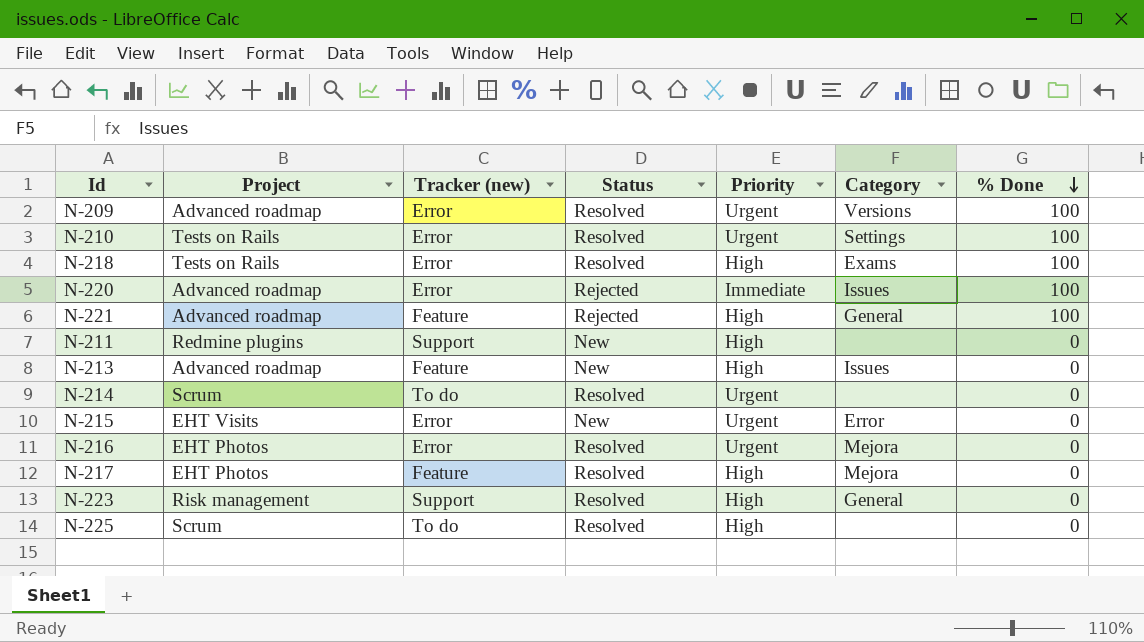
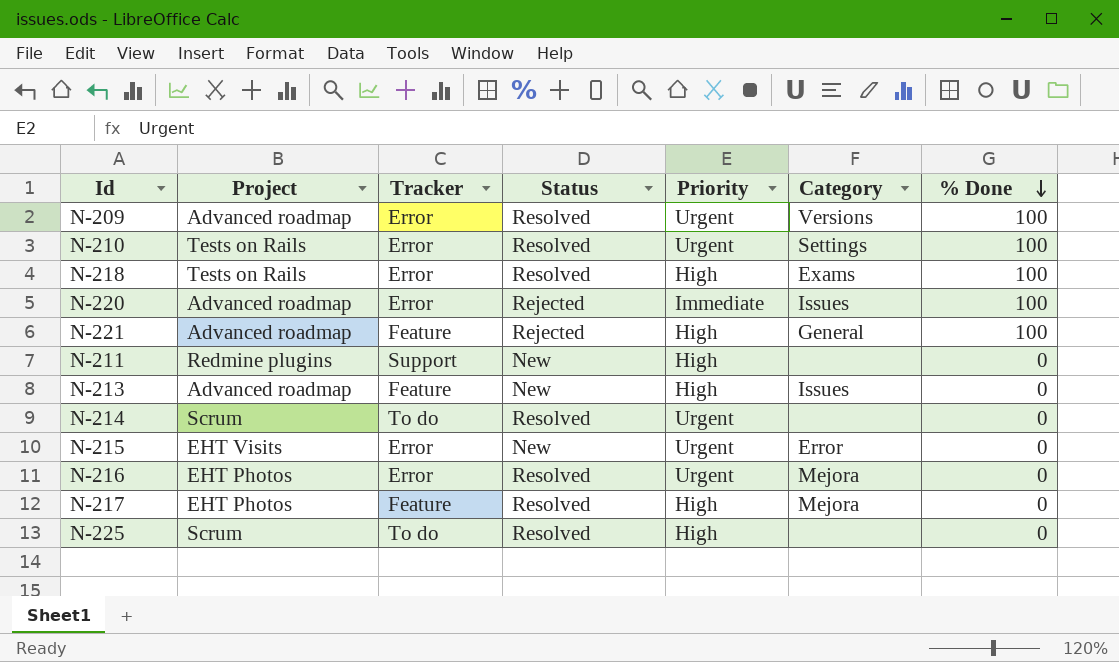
column name: Tracker (new) -> Tracker
row N-223: Risk management | Support | Resolved | High | General | 0 -> none

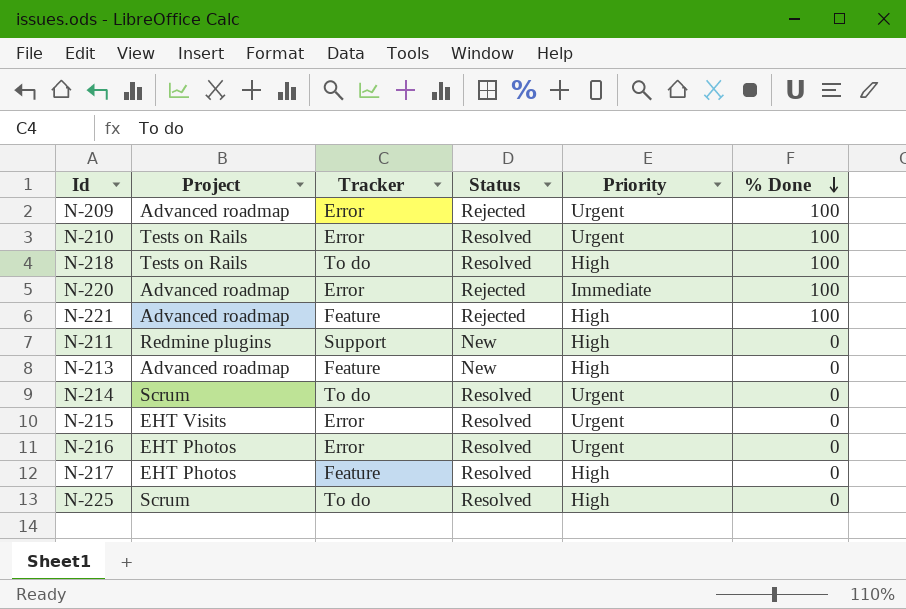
column Category | position: 6 -> none
N-209 | Status: Resolved -> Rejected
N-218 | Tracker: Error -> To do
N-215 | Status: New -> Resolved

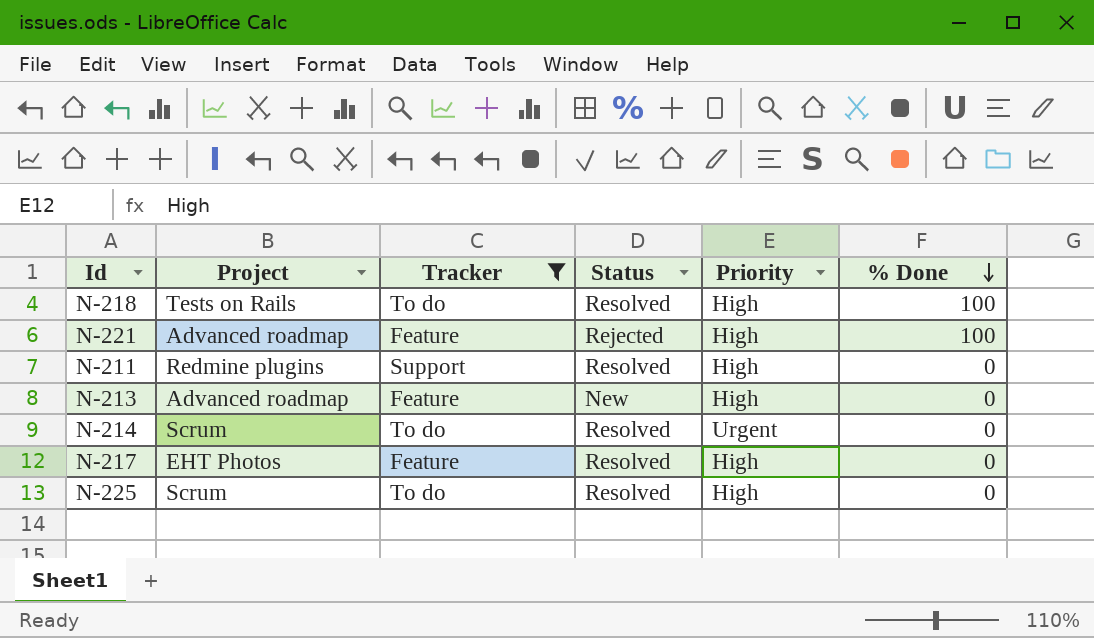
filter: none -> Tracker != Error
N-211 | Status: New -> Resolved

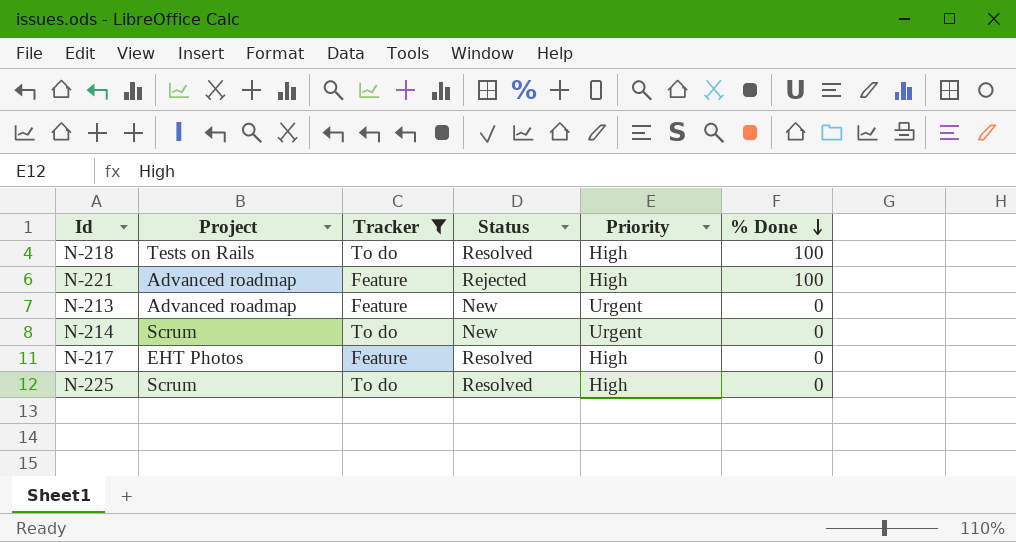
row N-211: Redmine plugins | Support | Resolved | High | 0 -> none
N-213 | Priority: High -> Urgent
N-214 | Status: Resolved -> New

